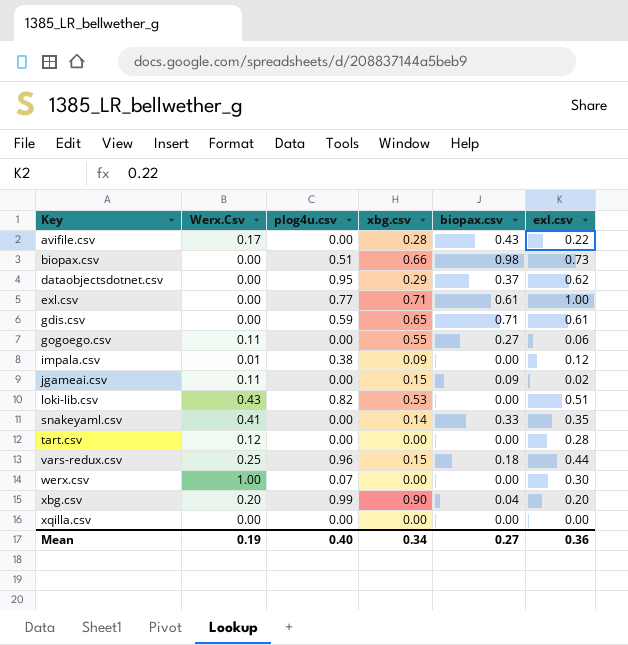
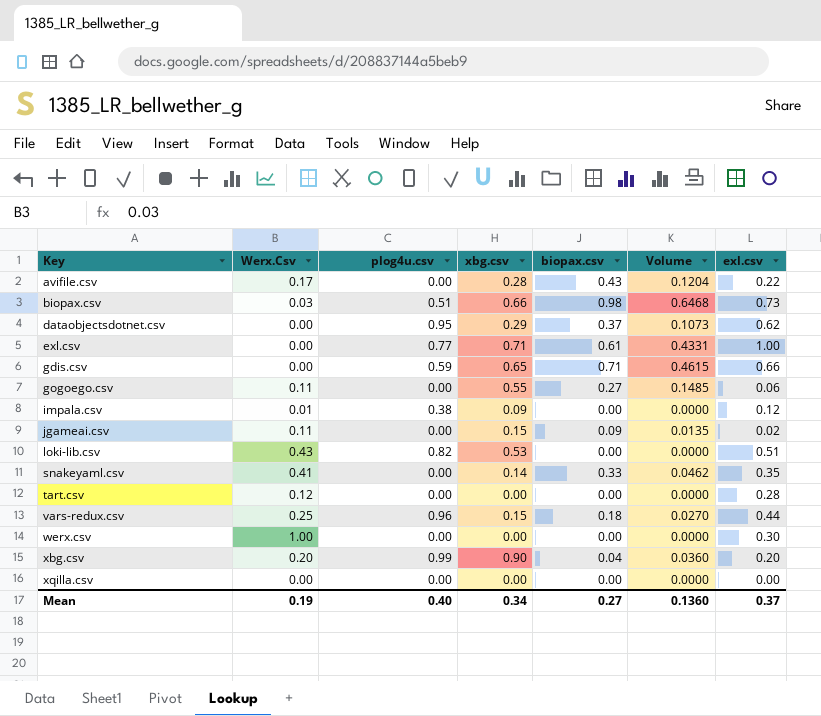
column Volume | formula: none -> [xbg.csv] * [biopax.csv]
biopax.csv | Werx.Csv: 0.00 -> 0.03
gdis.csv | exl.csv: 0.61 -> 0.66
werx.csv | plog4u.csv: 0.07 -> 0.00
Mean | exl.csv: 0.36 -> 0.37

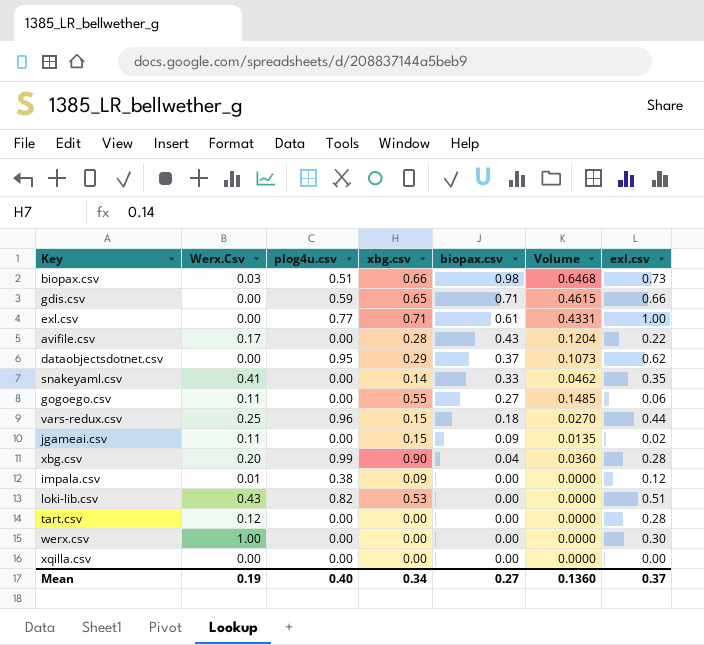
row order: Key ascending -> biopax.csv descending
xbg.csv | exl.csv: 0.20 -> 0.28

